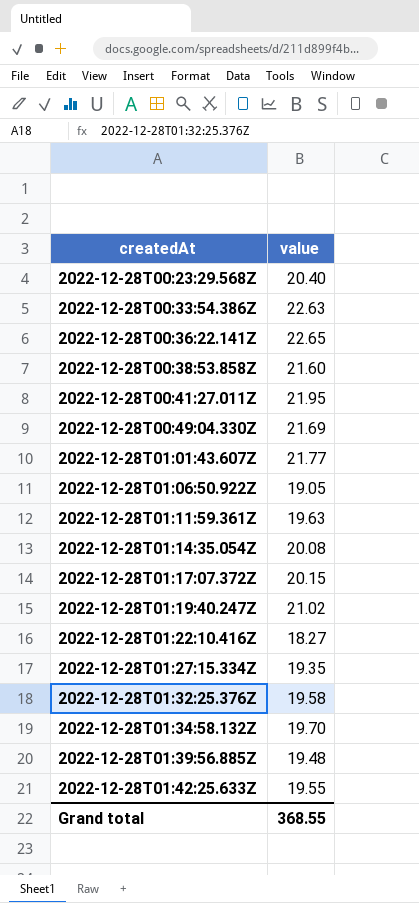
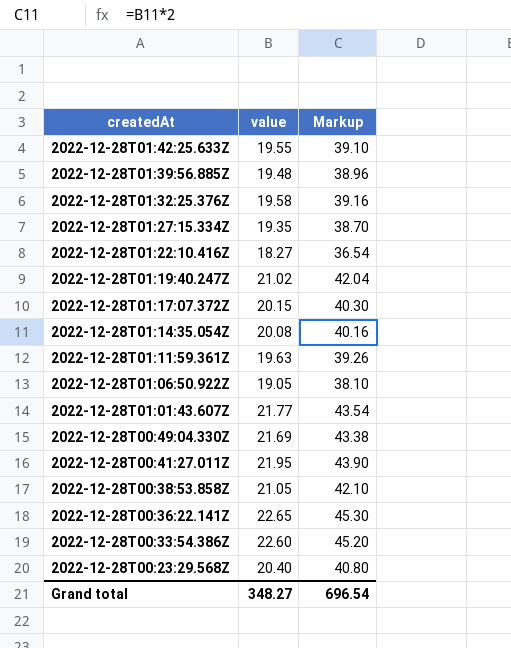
row order: createdAt ascending -> createdAt descending
column Markup | formula: none -> [value] * 2
row 2022-12-28T01:34:58.132Z: 19.70 -> none
2022-12-28T00:38:53.858Z | value: 21.60 -> 21.05
2022-12-28T00:33:54.386Z | value: 22.63 -> 22.60
Grand total | value: 368.55 -> 348.27

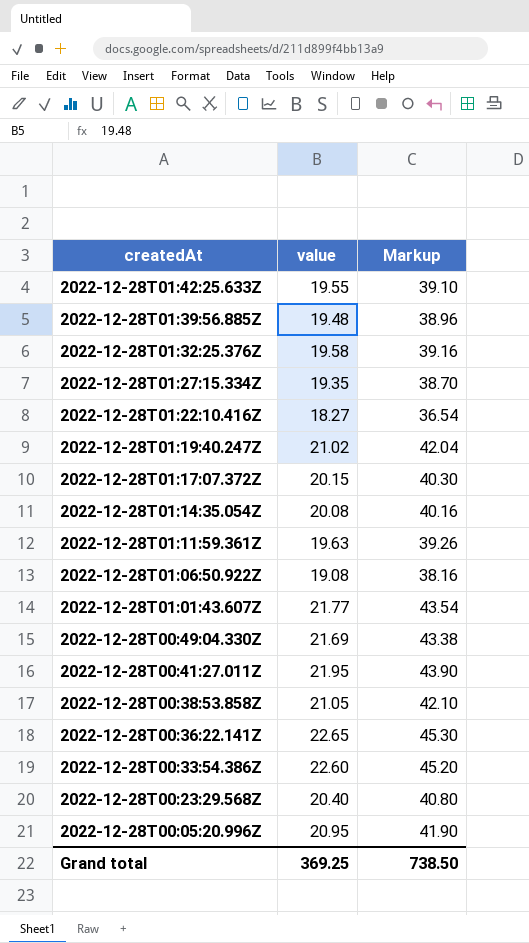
2022-12-28T01:06:50.922Z | value: 19.05 -> 19.08
2022-12-28T01:06:50.922Z | Markup: 38.10 -> 38.16
row 2022-12-28T00:05:20.996Z: none -> 20.95 | 41.90
Grand total | value: 348.27 -> 369.25
Grand total | Markup: 696.54 -> 738.50

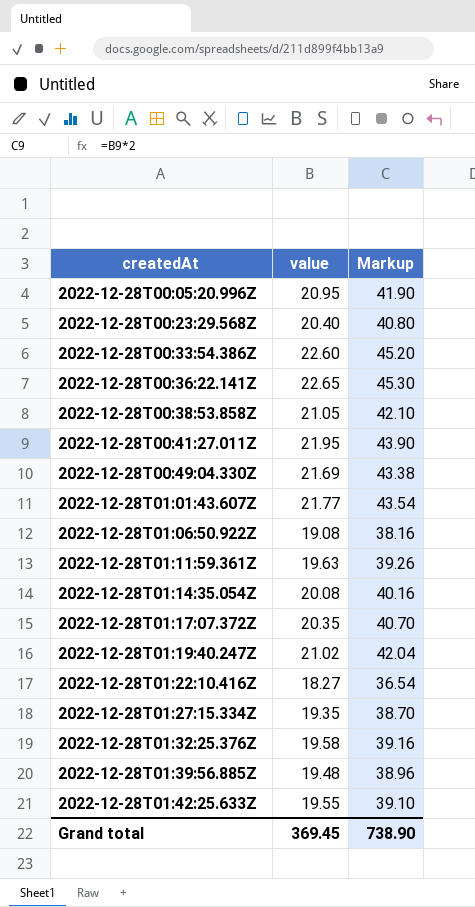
row order: createdAt descending -> createdAt ascending
2022-12-28T01:17:07.372Z | value: 20.15 -> 20.35
2022-12-28T01:17:07.372Z | Markup: 40.30 -> 40.70
Grand total | value: 369.25 -> 369.45
Grand total | Markup: 738.50 -> 738.90

